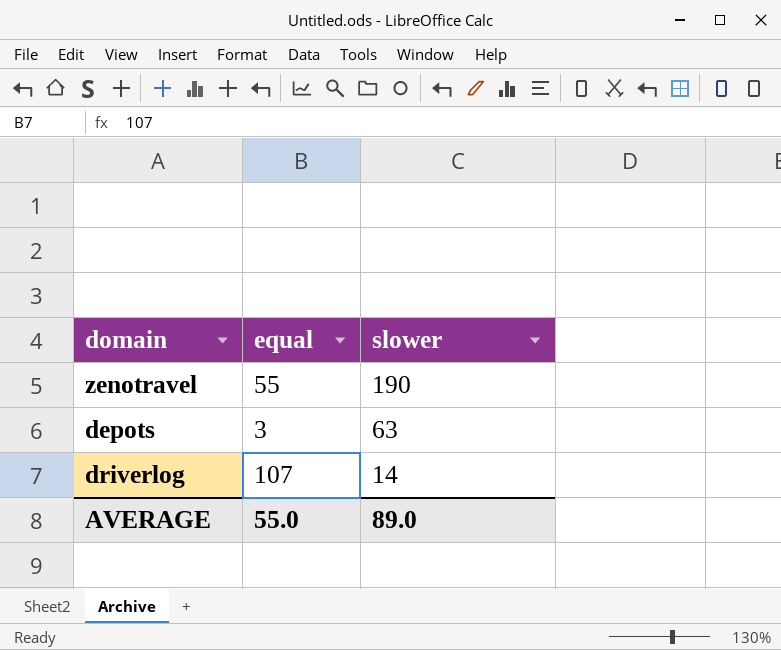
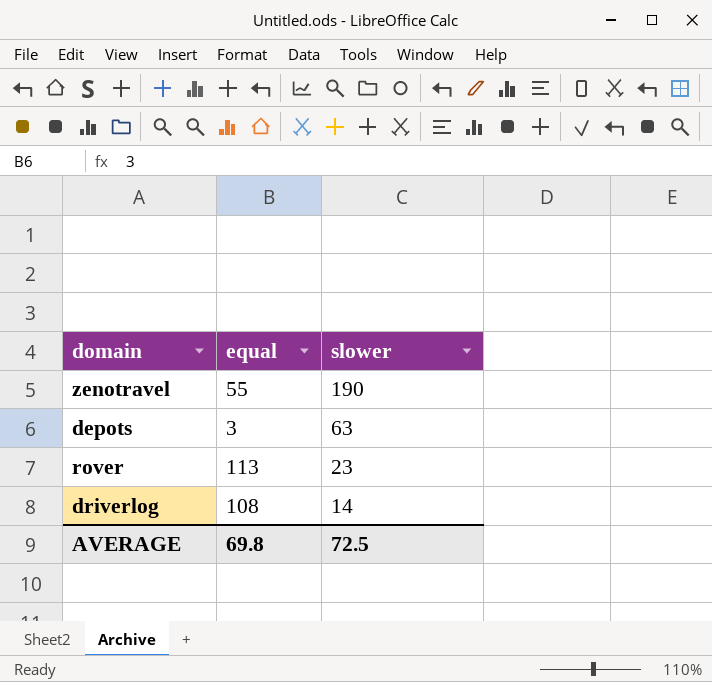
row rover: none -> 113 | 23
driverlog | equal: 107 -> 108
AVERAGE | equal: 55.0 -> 69.8
AVERAGE | slower: 89.0 -> 72.5

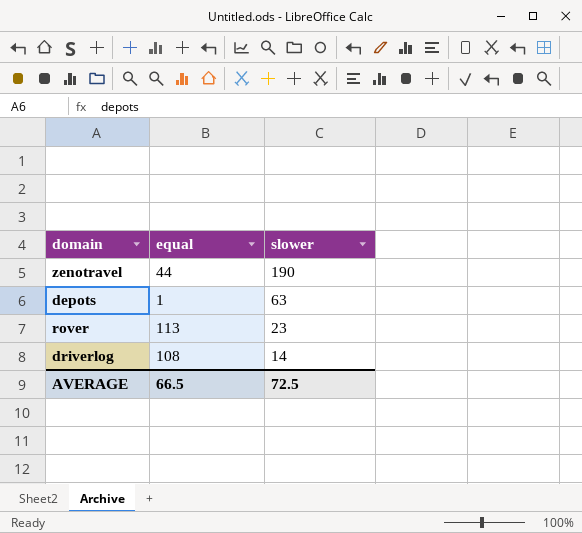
zenotravel | equal: 55 -> 44
depots | equal: 3 -> 1
AVERAGE | equal: 69.8 -> 66.5

